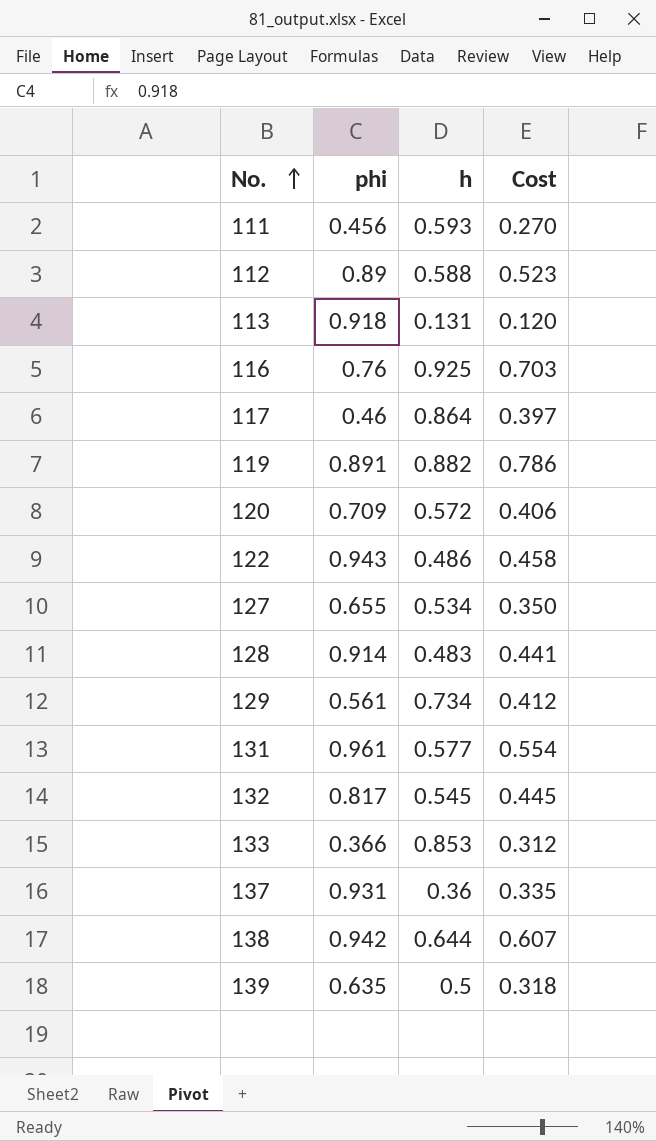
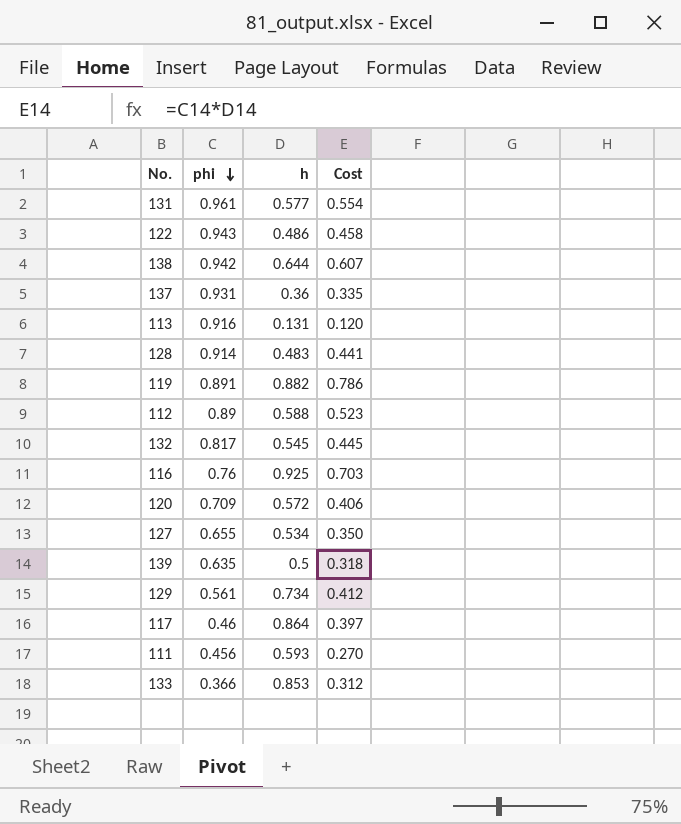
row order: No. ascending -> phi descending
113 | phi: 0.918 -> 0.916

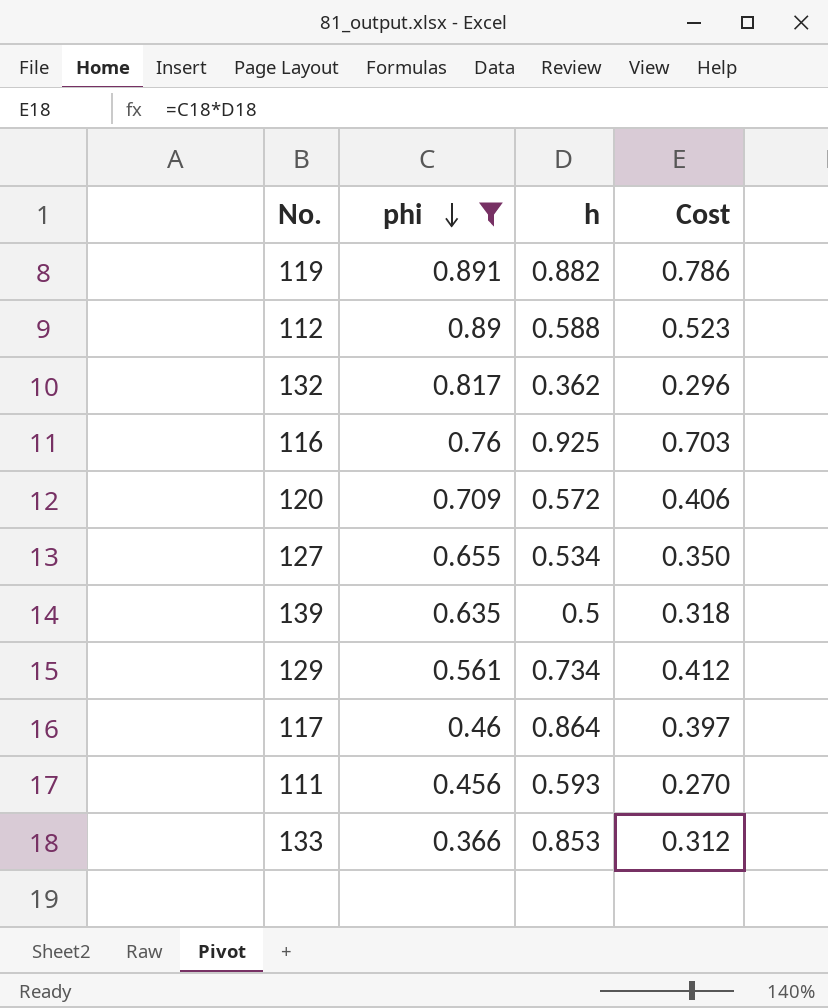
filter: none -> phi <= 0.891
132 | h: 0.545 -> 0.362
132 | Cost: 0.445 -> 0.296

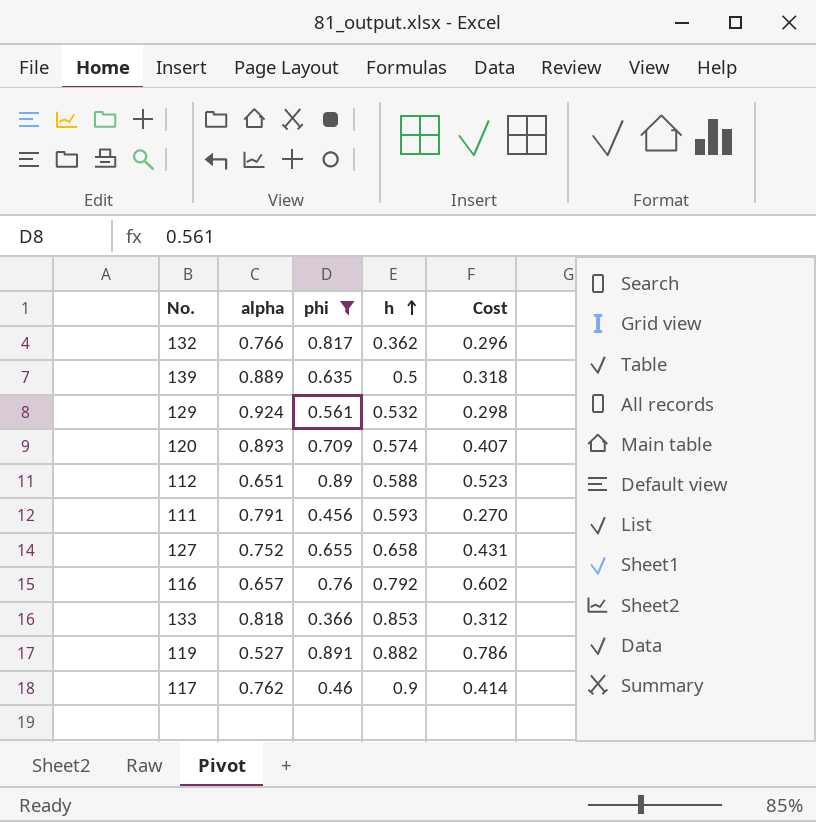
row order: phi descending -> h ascending
column alpha | position: none -> 2
129 | h: 0.734 -> 0.532
129 | Cost: 0.412 -> 0.298
120 | h: 0.572 -> 0.574
120 | Cost: 0.406 -> 0.407
127 | h: 0.534 -> 0.658
127 | Cost: 0.350 -> 0.431
116 | h: 0.925 -> 0.792
116 | Cost: 0.703 -> 0.602
117 | h: 0.864 -> 0.9
117 | Cost: 0.397 -> 0.414

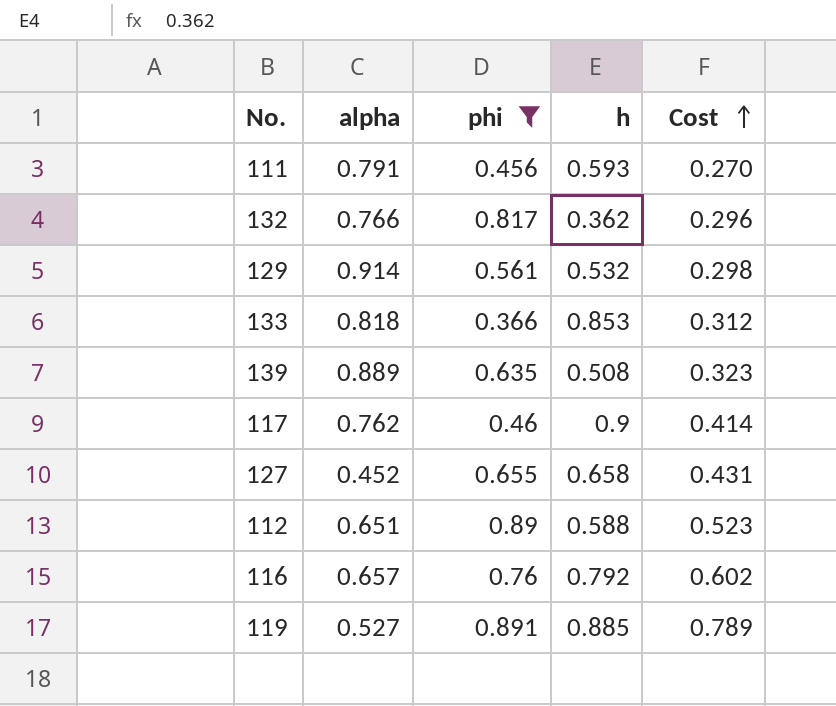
row order: h ascending -> Cost ascending
row 120: 0.893 | 0.709 | 0.574 | 0.407 -> none
129 | alpha: 0.924 -> 0.914
139 | h: 0.5 -> 0.508
139 | Cost: 0.318 -> 0.323
127 | alpha: 0.752 -> 0.452
119 | h: 0.882 -> 0.885
119 | Cost: 0.786 -> 0.789

